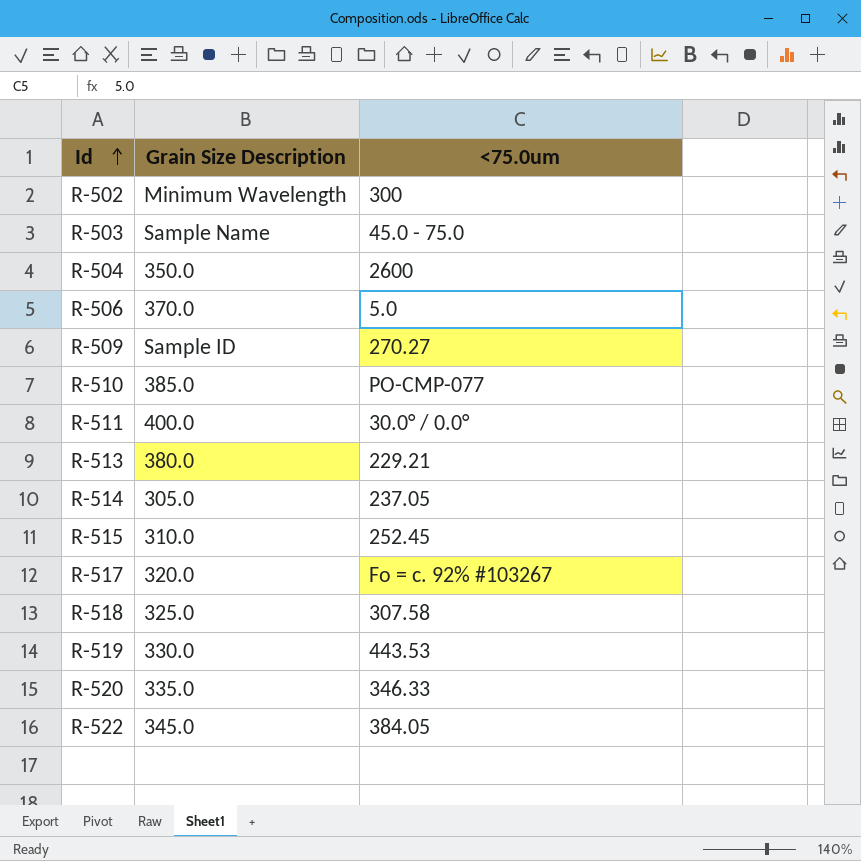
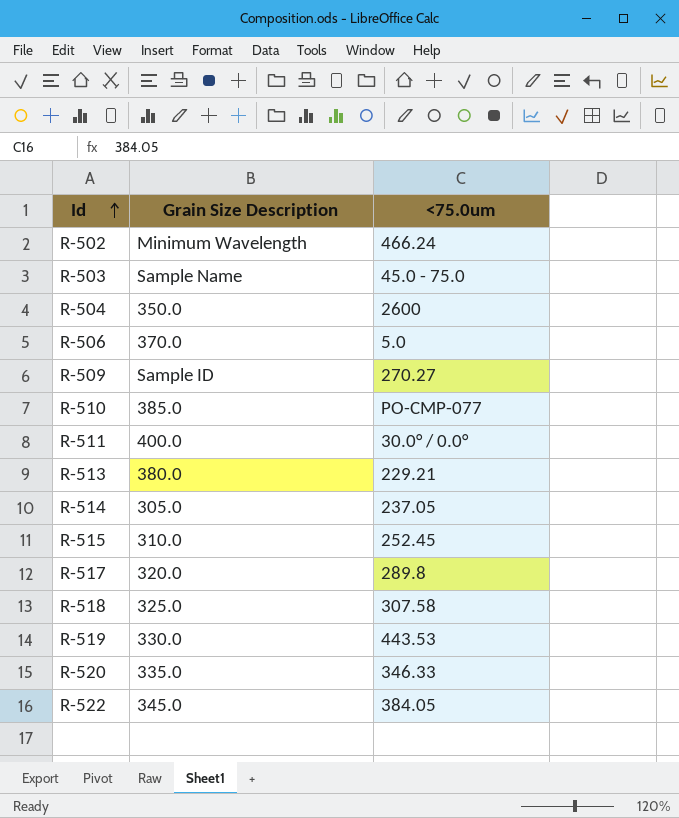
R-502 | <75.0um: 300 -> 466.24
R-517 | <75.0um: Fo = c. 92% #103267 -> 289.8

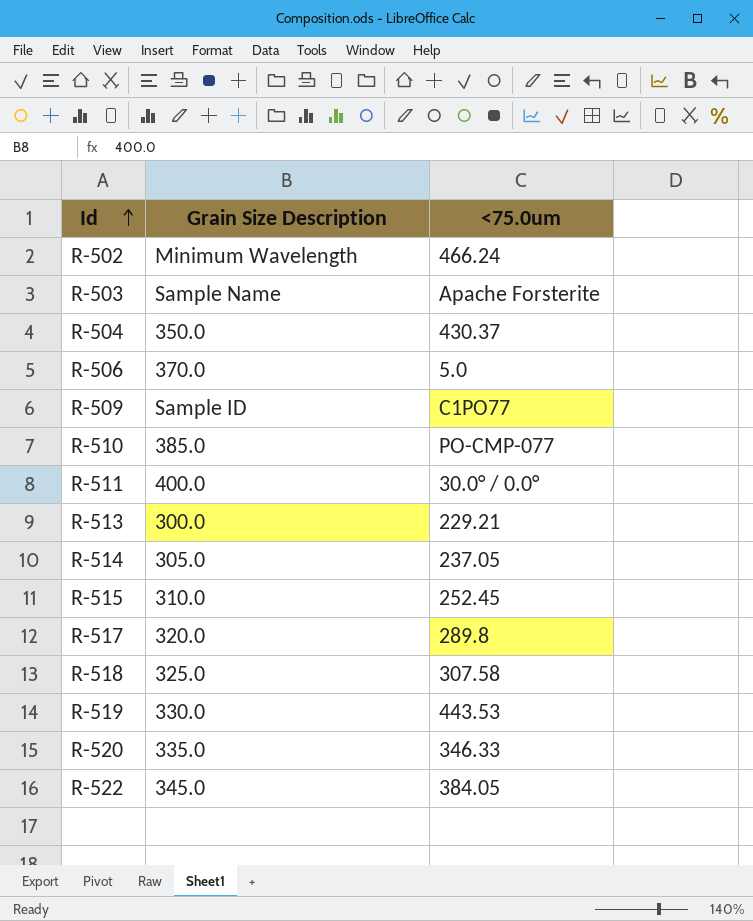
R-503 | <75.0um: 45.0 - 75.0 -> Apache Forsterite
R-504 | <75.0um: 2600 -> 430.37
R-509 | <75.0um: 270.27 -> C1PO77
R-513 | Grain Size Description: 380.0 -> 300.0

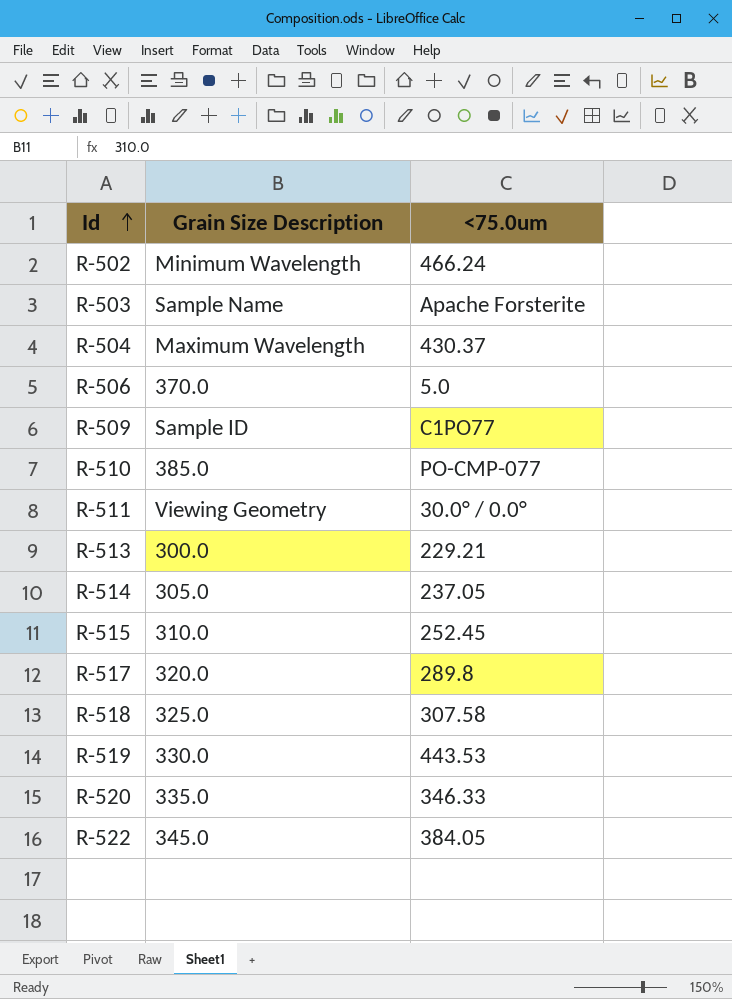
R-504 | Grain Size Description: 350.0 -> Maximum Wavelength
R-511 | Grain Size Description: 400.0 -> Viewing Geometry

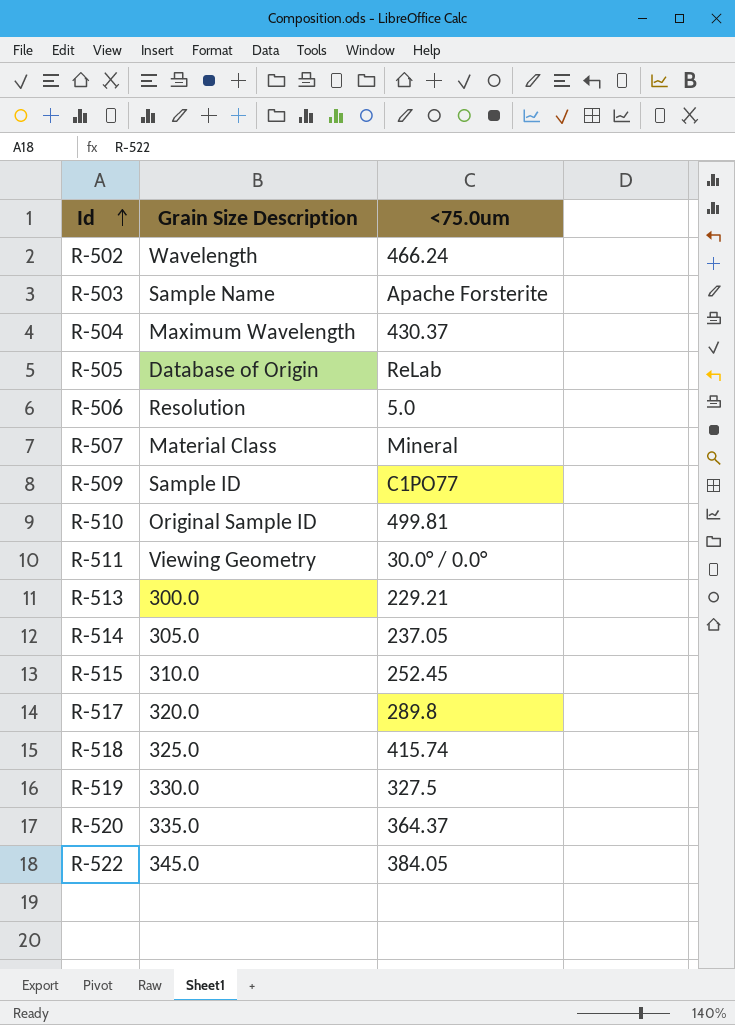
R-502 | Grain Size Description: Minimum Wavelength -> Wavelength
row R-505: none -> Database of Origin | ReLab
R-506 | Grain Size Description: 370.0 -> Resolution
row R-507: none -> Material Class | Mineral
R-510 | Grain Size Description: 385.0 -> Original Sample ID
R-510 | <75.0um: PO-CMP-077 -> 499.81
R-518 | <75.0um: 307.58 -> 415.74
R-519 | <75.0um: 443.53 -> 327.5
R-520 | <75.0um: 346.33 -> 364.37

